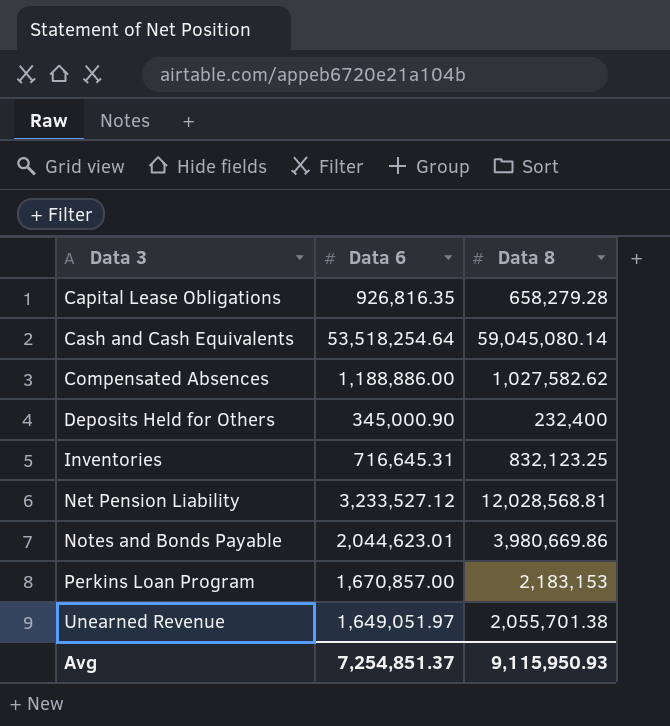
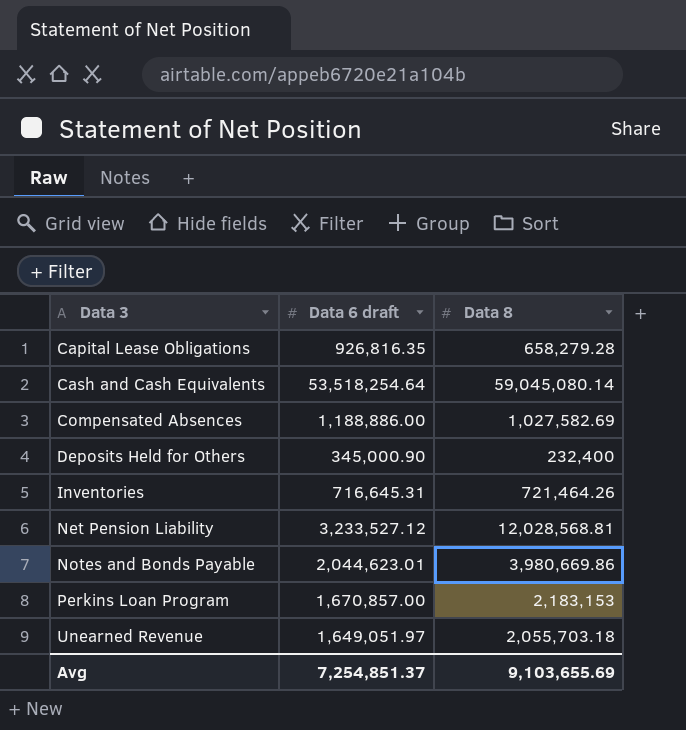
column name: Data 6 -> Data 6 draft
Compensated Absences | Data 8: 1,027,582.62 -> 1,027,582.69
Inventories | Data 8: 832,123.25 -> 721,464.26
Unearned Revenue | Data 8: 2,055,701.38 -> 2,055,703.18
Avg | Data 8: 9,115,950.93 -> 9,103,655.69

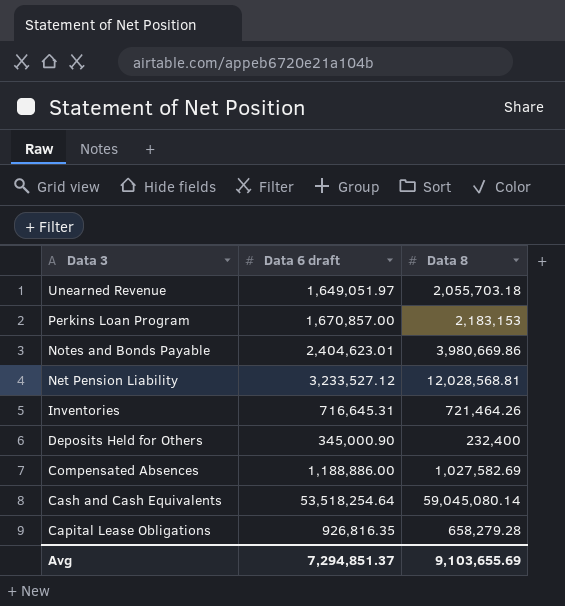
row order: Data 3 ascending -> Data 3 descending
Notes and Bonds Payable | Data 6 draft: 2,044,623.01 -> 2,404,623.01
Avg | Data 6 draft: 7,254,851.37 -> 7,294,851.37

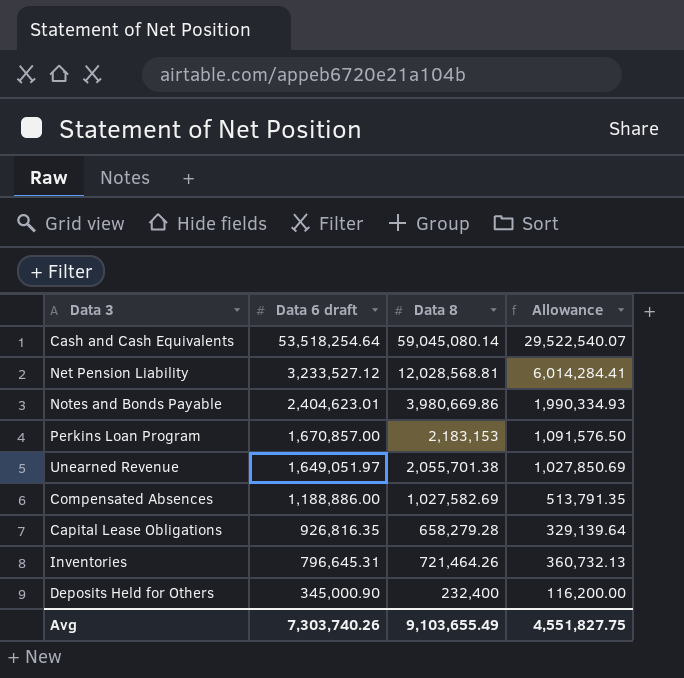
row order: Data 3 descending -> Data 6 draft descending
column Allowance | formula: none -> [Data 8] * 0.5
Unearned Revenue | Data 8: 2,055,703.18 -> 2,055,701.38
Inventories | Data 6 draft: 716,645.31 -> 796,645.31
Avg | Data 6 draft: 7,294,851.37 -> 7,303,740.26
Avg | Data 8: 9,103,655.69 -> 9,103,655.49

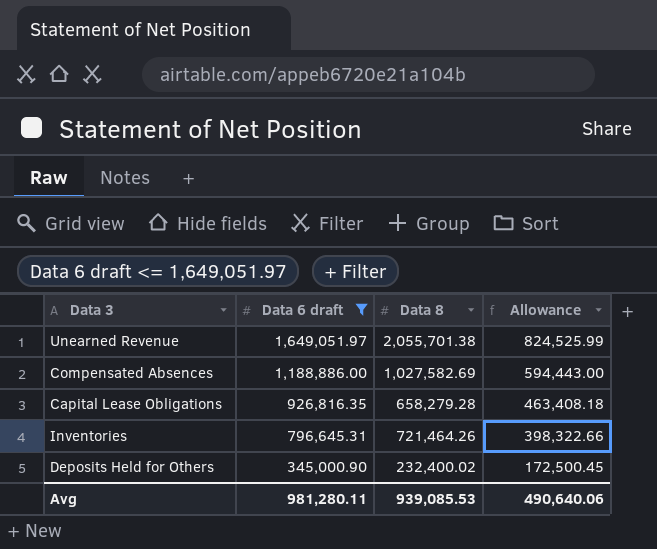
filter: none -> Data 6 draft <= 1,649,051.97
column Allowance | formula: [Data 8] * 0.5 -> [Data 6 draft] * 0.5
Deposits Held for Others | Data 8: 232,400 -> 232,400.02
Avg | Data 6 draft: 7,303,740.26 -> 981,280.11
Avg | Data 8: 9,103,655.49 -> 939,085.53
Avg | Allowance: 4,551,827.75 -> 490,640.06

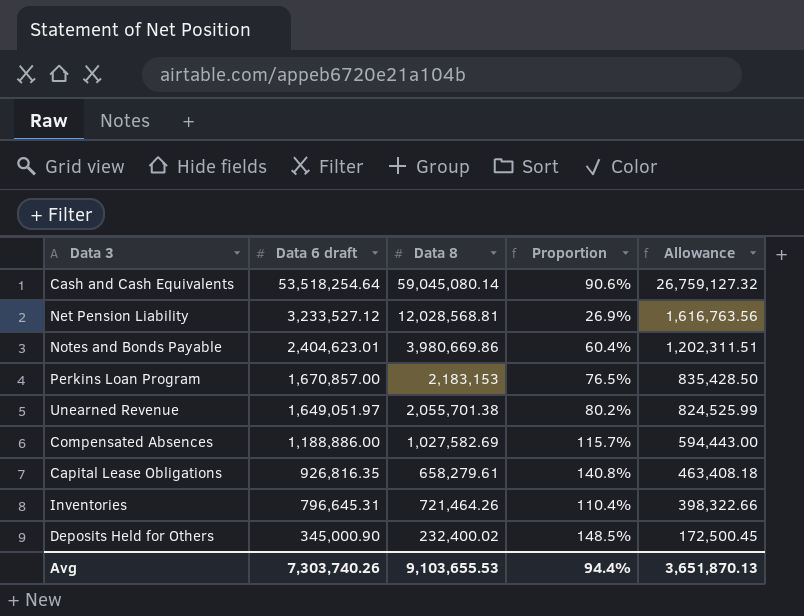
filter: Data 6 draft <= 1,649,051.97 -> none
column Proportion | formula: none -> [Data 6 draft] / [Data 8]
Capital Lease Obligations | Data 8: 658,279.28 -> 658,279.61
Avg | Data 6 draft: 981,280.11 -> 7,303,740.26
Avg | Data 8: 939,085.53 -> 9,103,655.53
Avg | Allowance: 490,640.06 -> 3,651,870.13

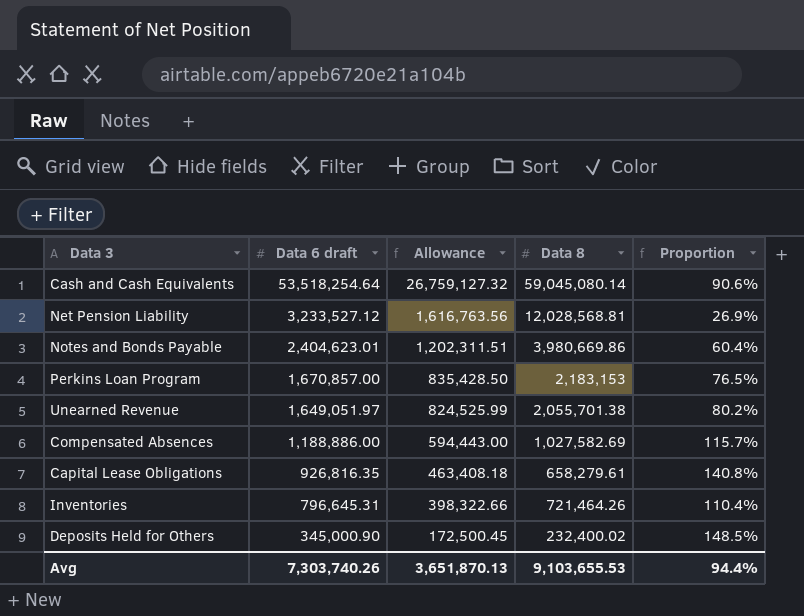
column Allowance | position: 5 -> 3

